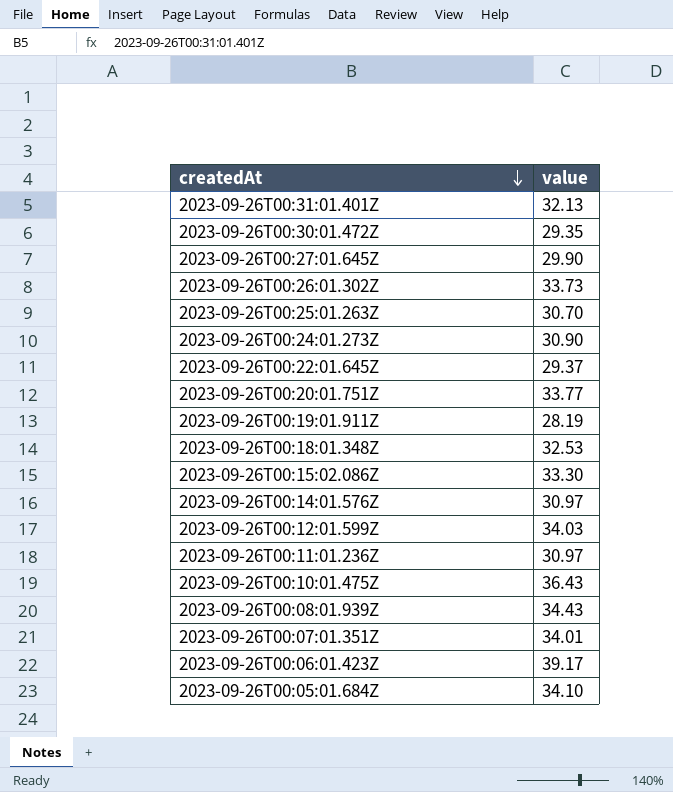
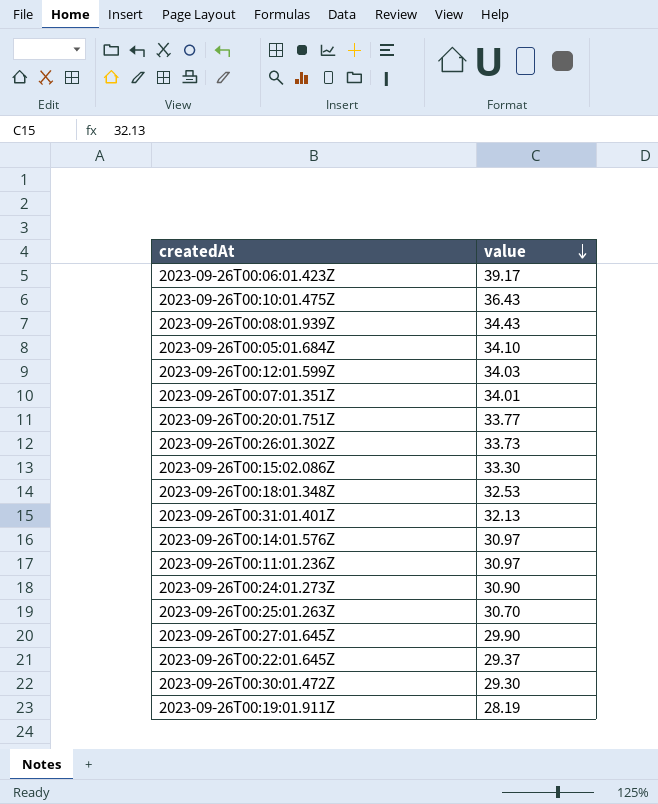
row order: createdAt descending -> value descending
2023-09-26T00:30:01.472Z | value: 29.35 -> 29.30

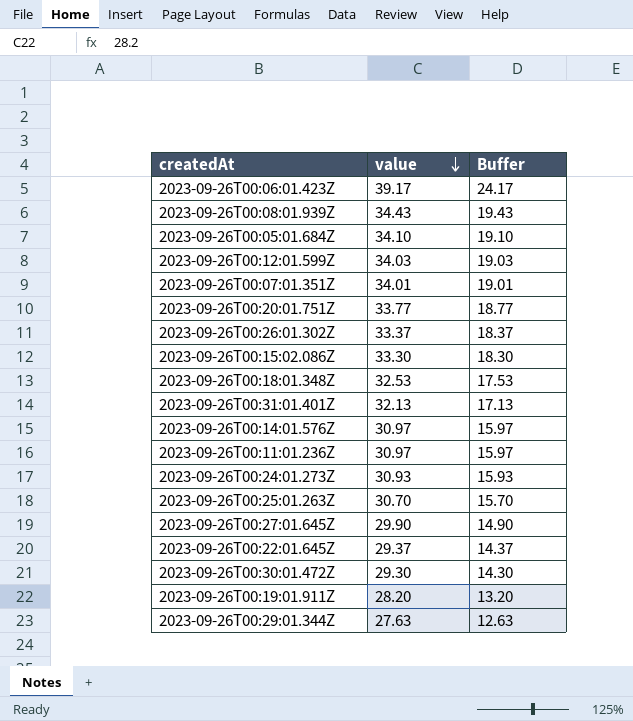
column Buffer | formula: none -> [value] - 15
row 2023-09-26T00:10:01.475Z: 36.43 -> none
2023-09-26T00:26:01.302Z | value: 33.73 -> 33.37
2023-09-26T00:24:01.273Z | value: 30.90 -> 30.93
2023-09-26T00:19:01.911Z | value: 28.19 -> 28.20
row 2023-09-26T00:29:01.344Z: none -> 27.63 | 12.63

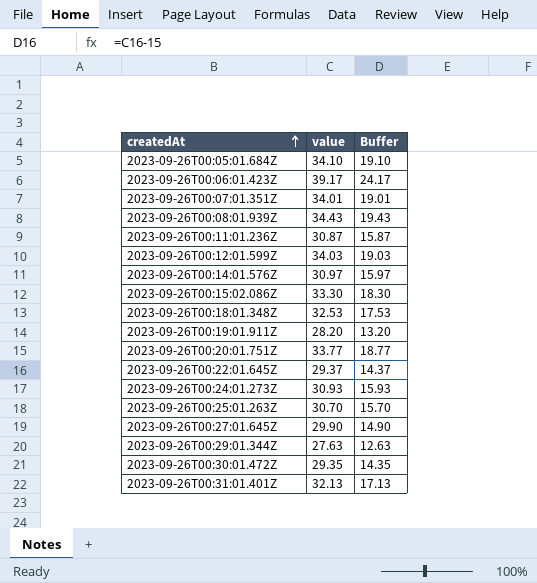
row order: value descending -> createdAt ascending
row 2023-09-26T00:26:01.302Z: 33.37 | 18.37 -> none
2023-09-26T00:11:01.236Z | value: 30.97 -> 30.87
2023-09-26T00:11:01.236Z | Buffer: 15.97 -> 15.87
2023-09-26T00:30:01.472Z | value: 29.30 -> 29.35
2023-09-26T00:30:01.472Z | Buffer: 14.30 -> 14.35

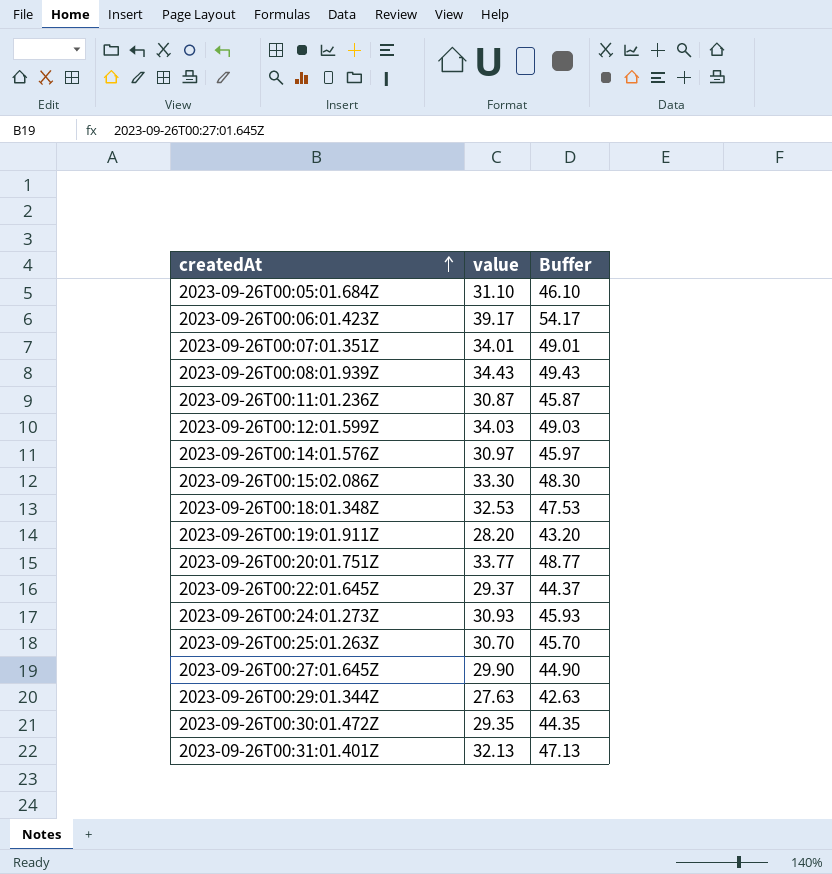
column Buffer | formula: [value] - 15 -> [value] + 15
2023-09-26T00:05:01.684Z | value: 34.10 -> 31.10

